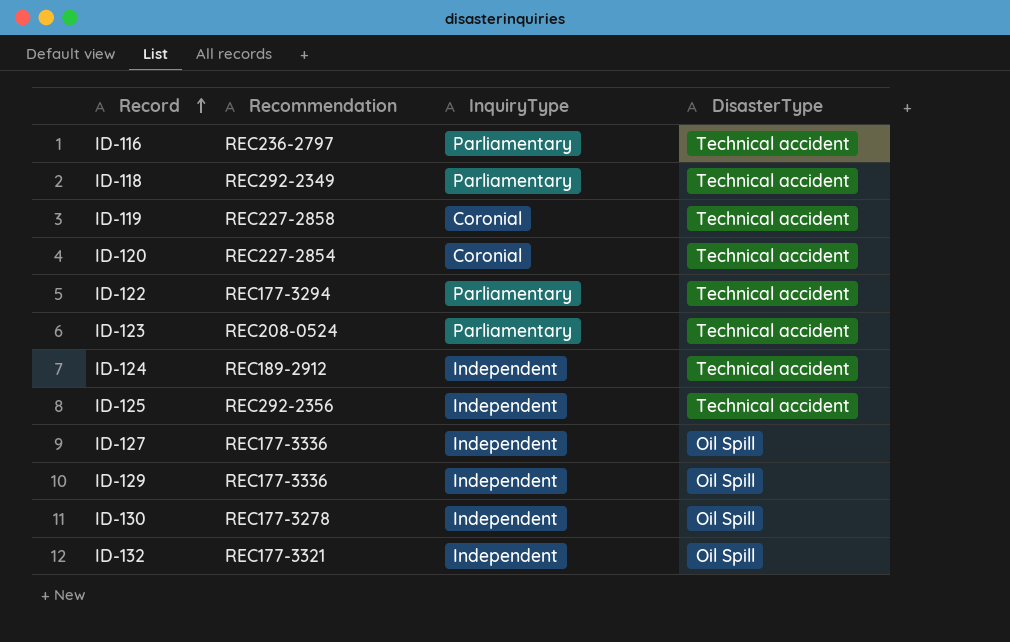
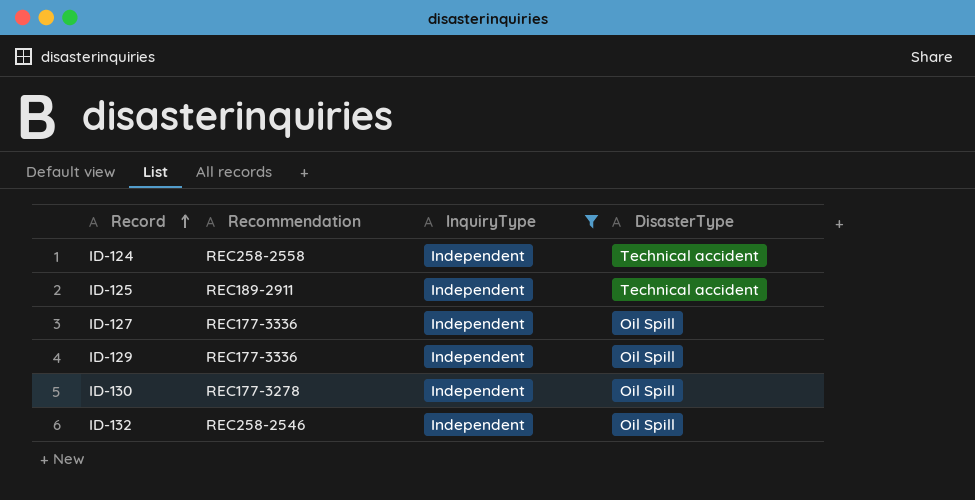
filter: none -> InquiryType = Independent
ID-124 | Recommendation: REC189-2912 -> REC258-2558
ID-125 | Recommendation: REC292-2356 -> REC189-2911
ID-132 | Recommendation: REC177-3321 -> REC258-2546

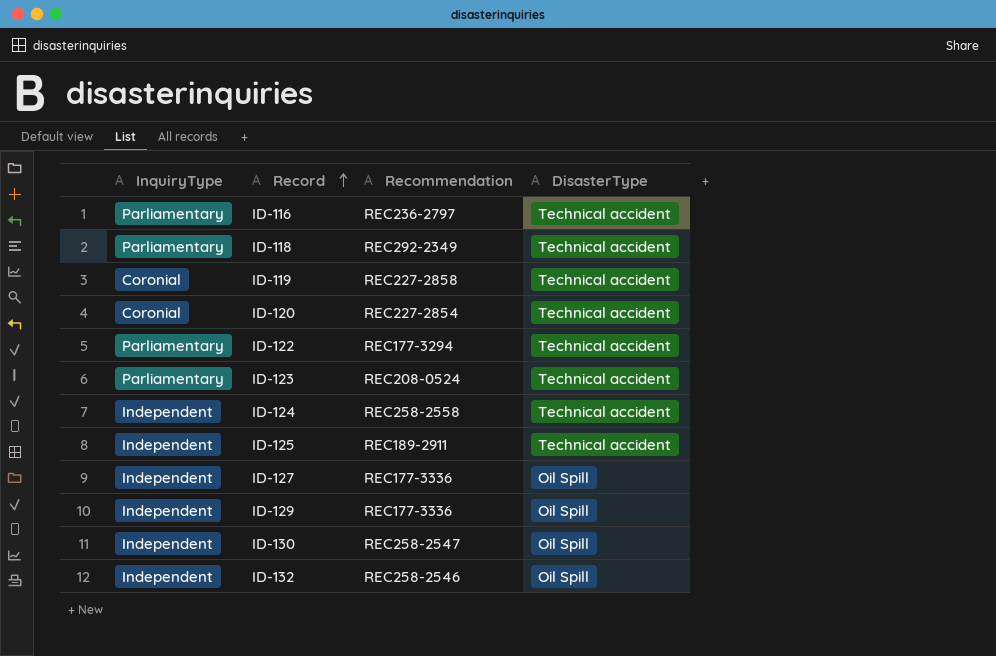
filter: InquiryType = Independent -> none
column InquiryType | position: 3 -> 1
ID-130 | Recommendation: REC177-3278 -> REC258-2547

